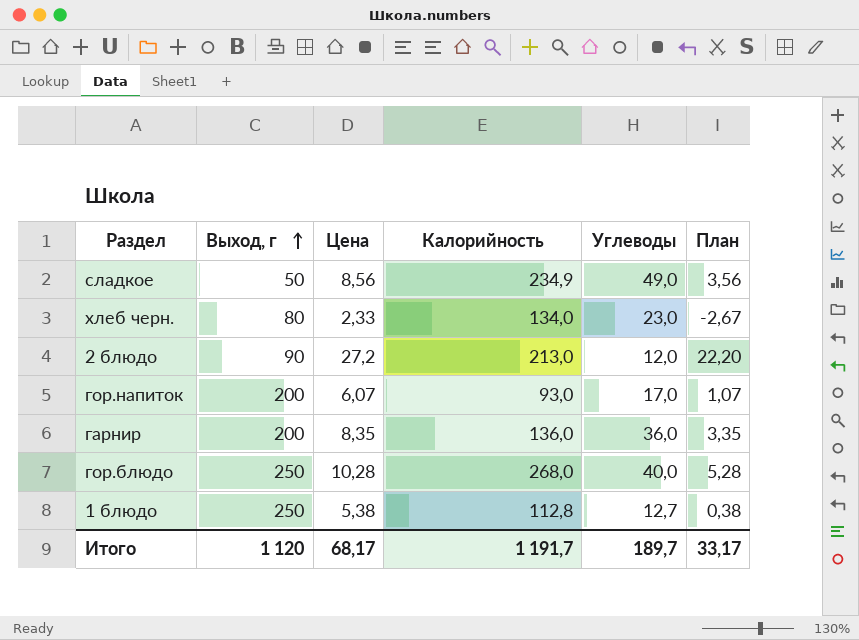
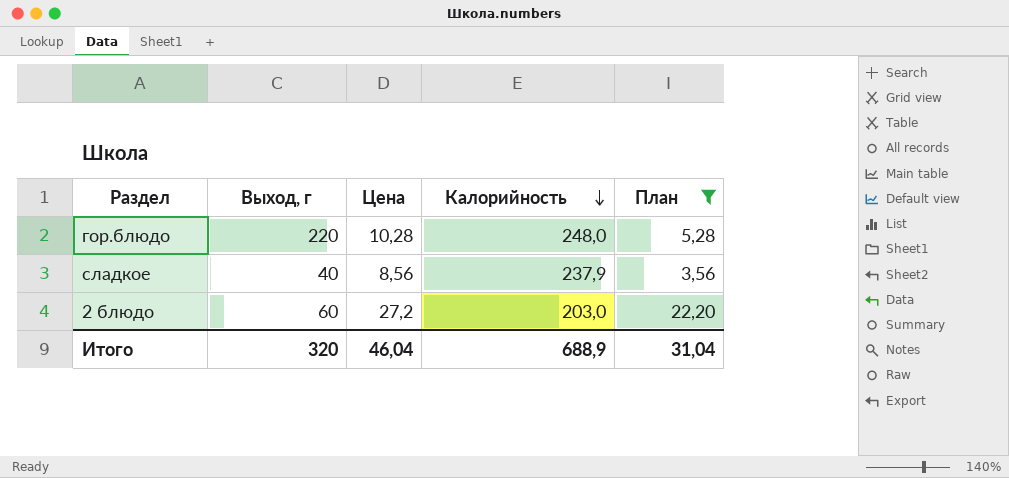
filter: none -> План >= 3,56
row order: Выход, г ascending -> Калорийность descending
column Углеводы | position: 5 -> none
гор.блюдо | Выход, г: 250 -> 220
гор.блюдо | Калорийность: 268,0 -> 248,0
сладкое | Выход, г: 50 -> 40
сладкое | Калорийность: 234,9 -> 237,9
2 блюдо | Выход, г: 90 -> 60
2 блюдо | Калорийность: 213,0 -> 203,0
Итого | Выход, г: 1 120 -> 320
Итого | Цена: 68,17 -> 46,04
Итого | Калорийность: 1 191,7 -> 688,9
Итого | План: 33,17 -> 31,04

